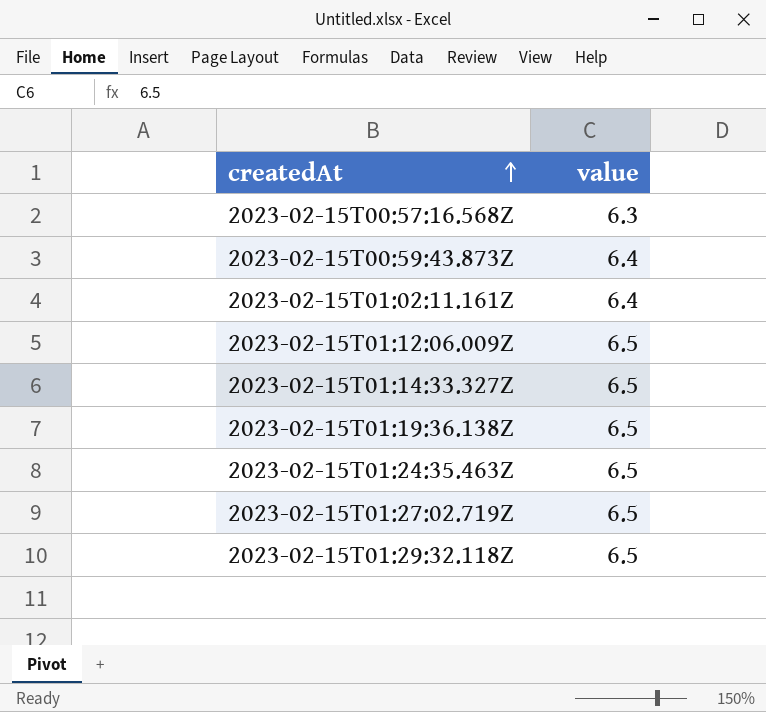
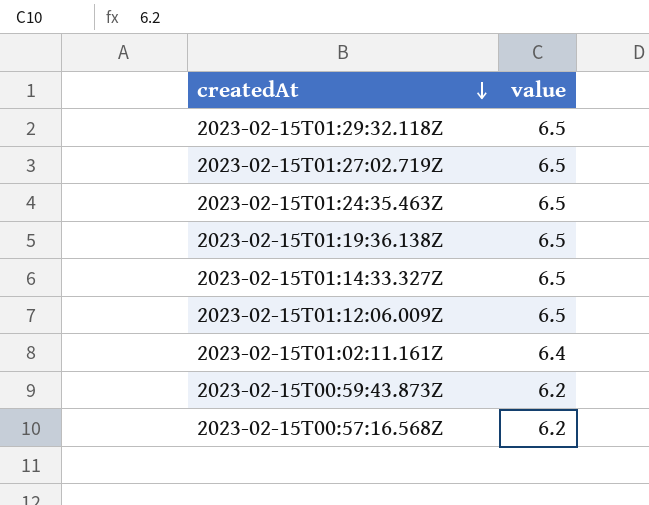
row order: createdAt ascending -> createdAt descending
2023-02-15T00:59:43.873Z | value: 6.4 -> 6.2
2023-02-15T00:57:16.568Z | value: 6.3 -> 6.2

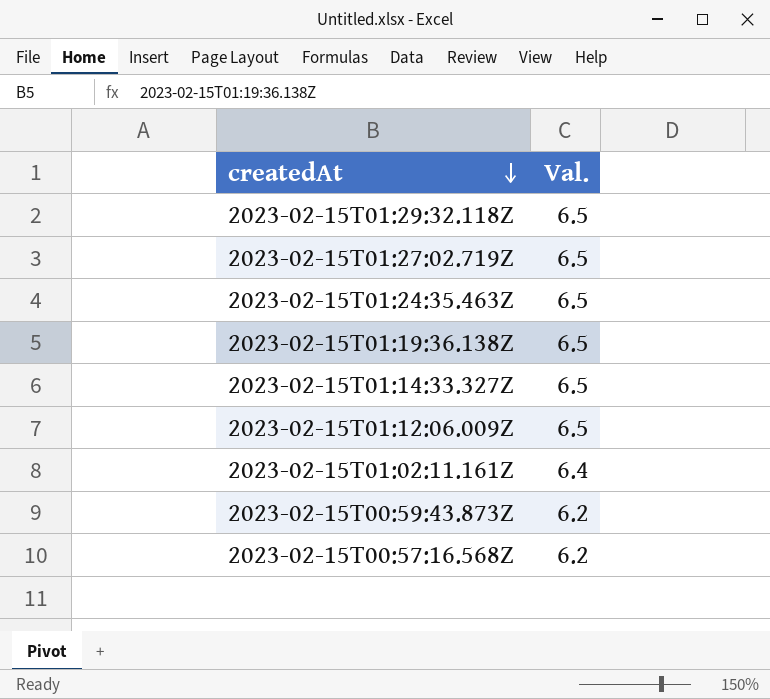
column name: value -> Val.

